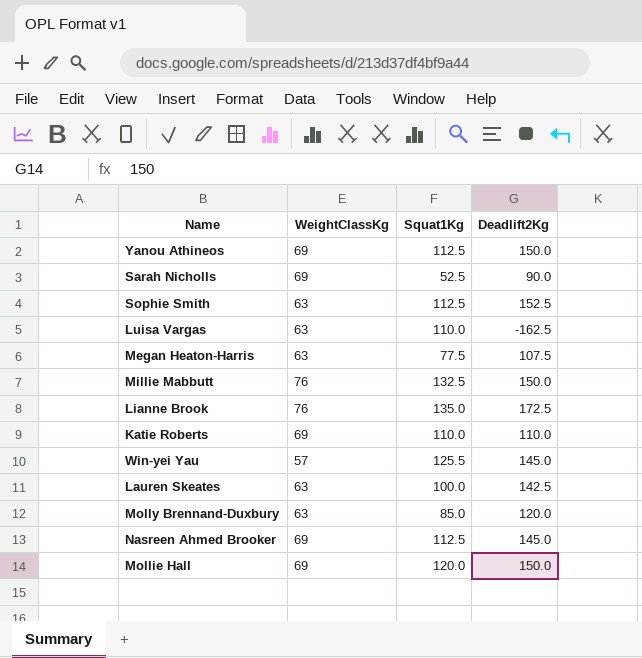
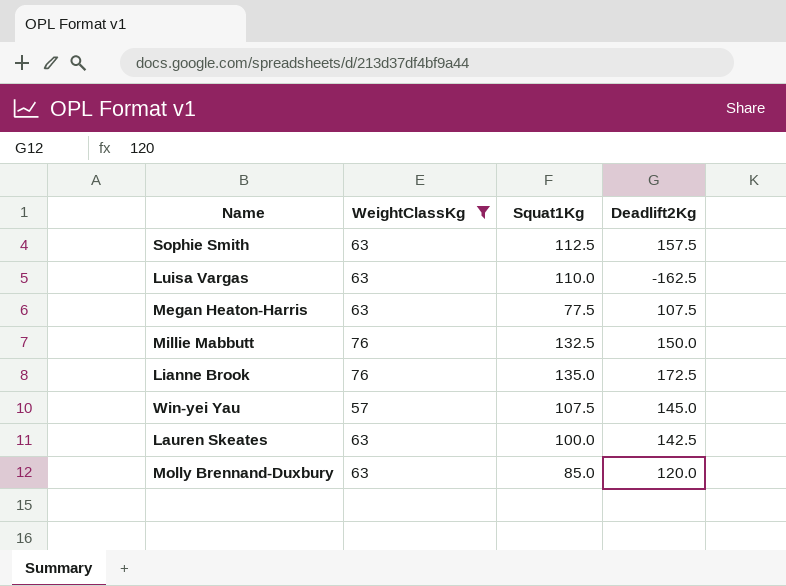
filter: none -> WeightClassKg != 69
Sophie Smith | Deadlift2Kg: 152.5 -> 157.5
Win-yei Yau | Squat1Kg: 125.5 -> 107.5

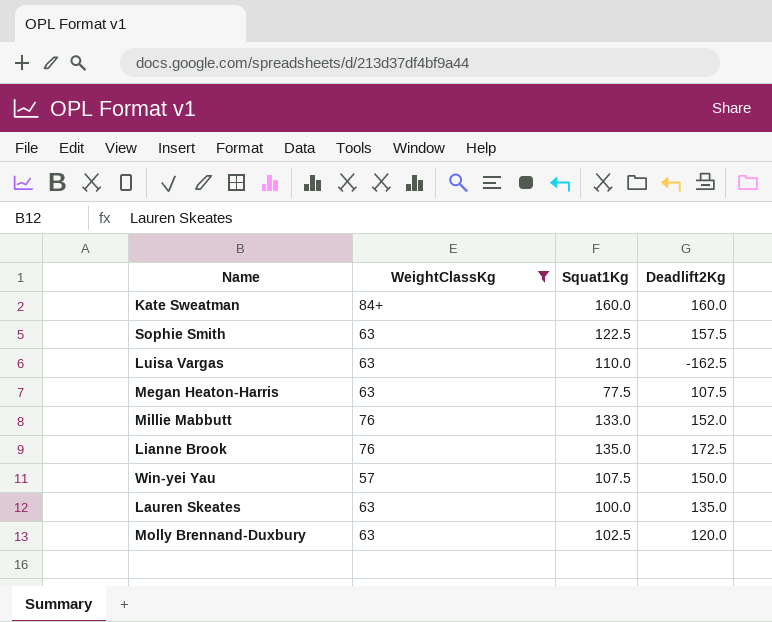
row Kate Sweatman: none -> 84+ | 160.0 | 160.0
Sophie Smith | Squat1Kg: 112.5 -> 122.5
Millie Mabbutt | Squat1Kg: 132.5 -> 133.0
Millie Mabbutt | Deadlift2Kg: 150.0 -> 152.0
Win-yei Yau | Deadlift2Kg: 145.0 -> 150.0
Lauren Skeates | Deadlift2Kg: 142.5 -> 135.0
Molly Brennand-Duxbury | Squat1Kg: 85.0 -> 102.5

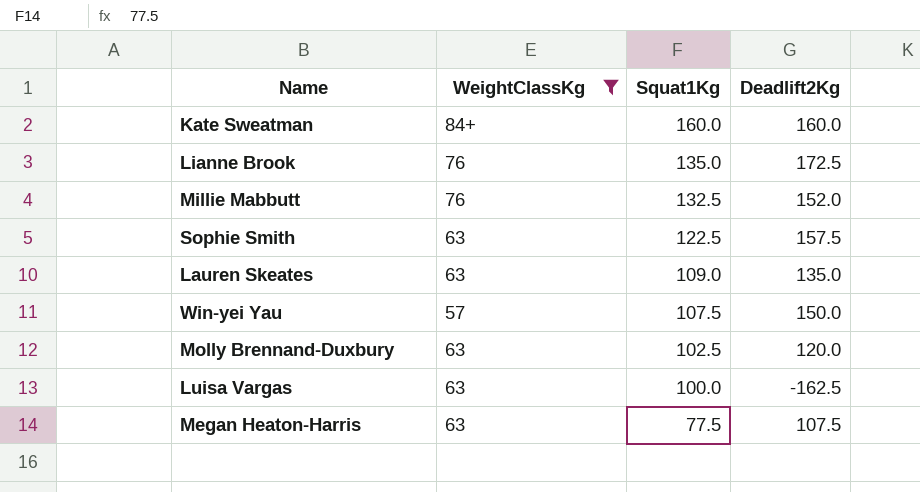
row order: none -> Squat1Kg descending
Millie Mabbutt | Squat1Kg: 133.0 -> 132.5
Lauren Skeates | Squat1Kg: 100.0 -> 109.0
Luisa Vargas | Squat1Kg: 110.0 -> 100.0

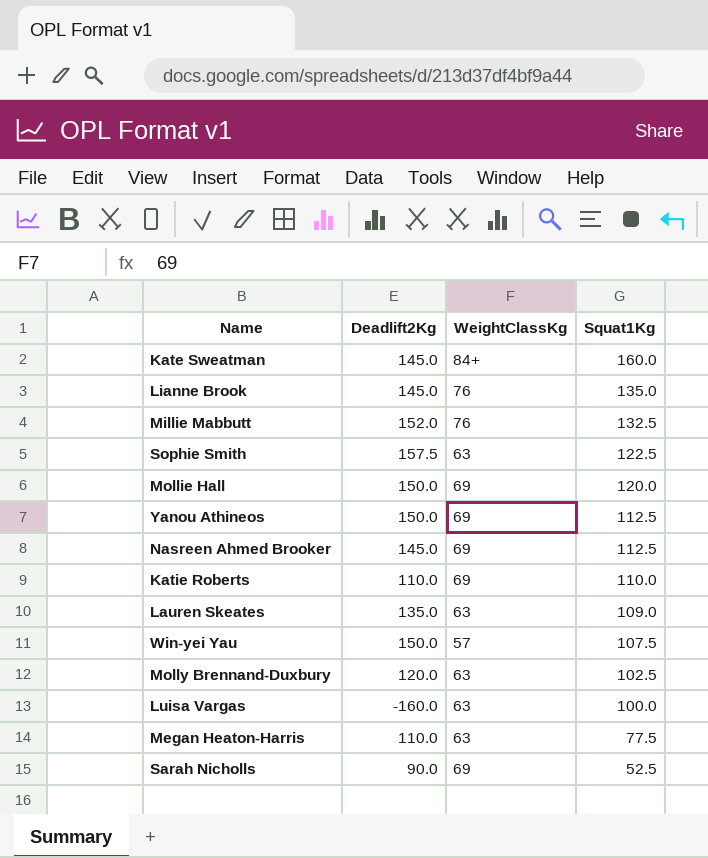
filter: WeightClassKg != 69 -> none
column Deadlift2Kg | position: 4 -> 2
Kate Sweatman | Deadlift2Kg: 160.0 -> 145.0
Lianne Brook | Deadlift2Kg: 172.5 -> 145.0
Luisa Vargas | Deadlift2Kg: -162.5 -> -160.0
Megan Heaton-Harris | Deadlift2Kg: 107.5 -> 110.0

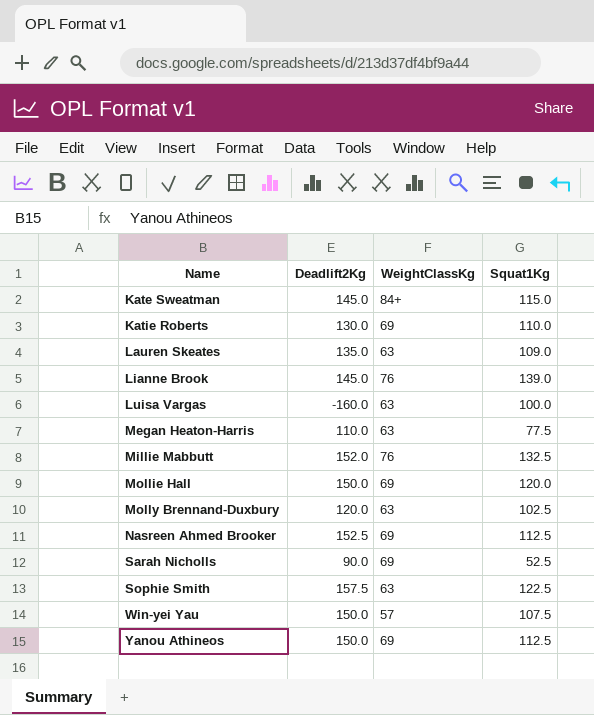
row order: Squat1Kg descending -> Name ascending
Kate Sweatman | Squat1Kg: 160.0 -> 115.0
Katie Roberts | Deadlift2Kg: 110.0 -> 130.0
Lianne Brook | Squat1Kg: 135.0 -> 139.0
Nasreen Ahmed Brooker | Deadlift2Kg: 145.0 -> 152.5

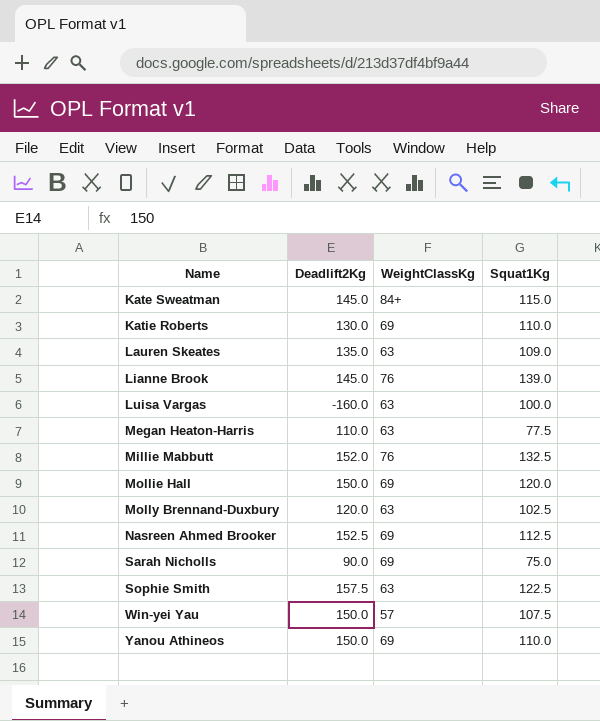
Sarah Nicholls | Squat1Kg: 52.5 -> 75.0
Yanou Athineos | Squat1Kg: 112.5 -> 110.0

